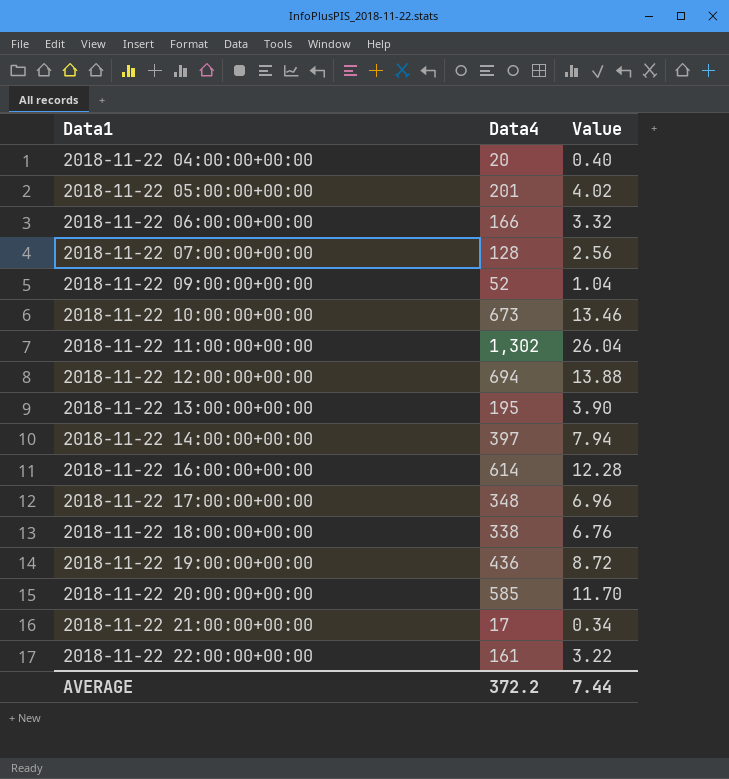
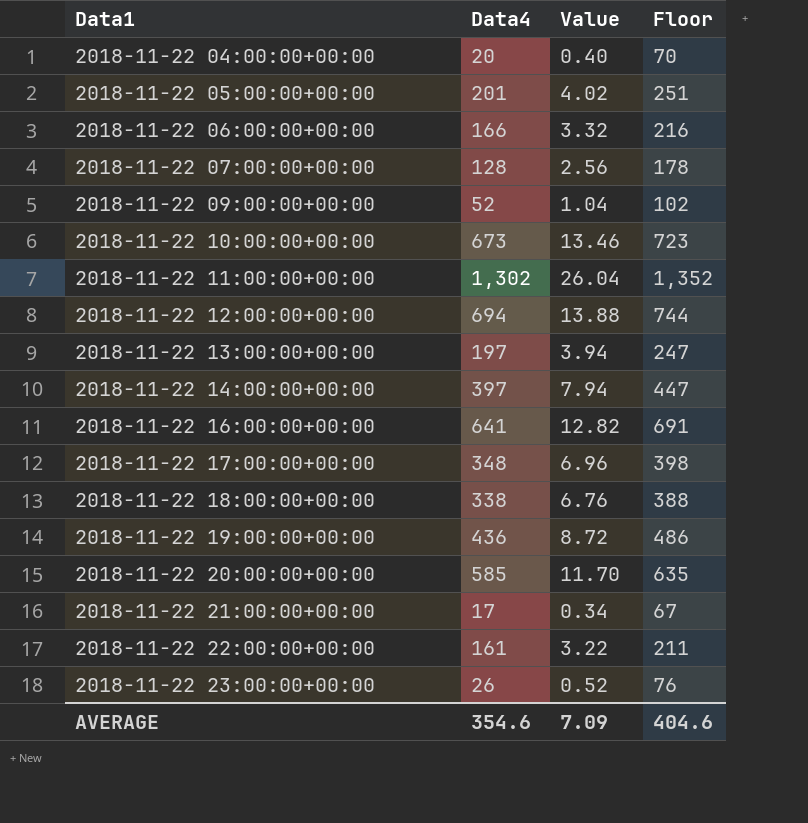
column Floor | formula: none -> [Data4] + 50
2018-11-22 13:00:00+00:00 | Data4: 195 -> 197
2018-11-22 13:00:00+00:00 | Value: 3.90 -> 3.94
2018-11-22 16:00:00+00:00 | Data4: 614 -> 641
2018-11-22 16:00:00+00:00 | Value: 12.28 -> 12.82
row 2018-11-22 23:00:00+00:00: none -> 26 | 0.52 | 76
AVERAGE | Data4: 372.2 -> 354.6
AVERAGE | Value: 7.44 -> 7.09

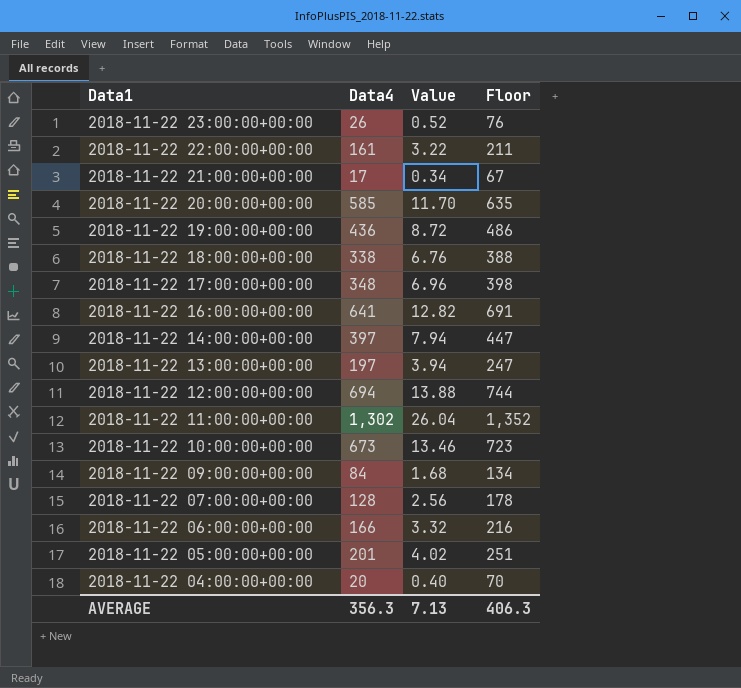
row order: Data1 ascending -> Data1 descending
2018-11-22 09:00:00+00:00 | Data4: 52 -> 84
2018-11-22 09:00:00+00:00 | Value: 1.04 -> 1.68
2018-11-22 09:00:00+00:00 | Floor: 102 -> 134
AVERAGE | Data4: 354.6 -> 356.3
AVERAGE | Value: 7.09 -> 7.13
AVERAGE | Floor: 404.6 -> 406.3

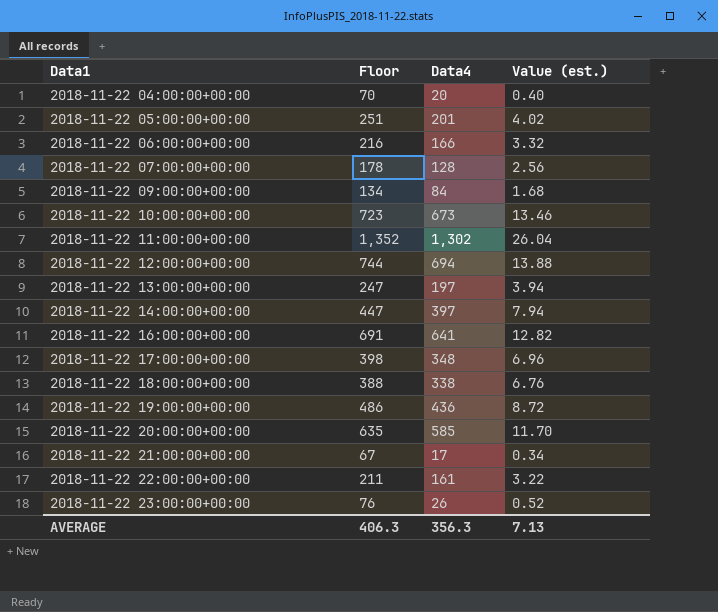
row order: Data1 descending -> Data1 ascending
column Floor | position: 4 -> 2
column name: Value -> Value (est.)

